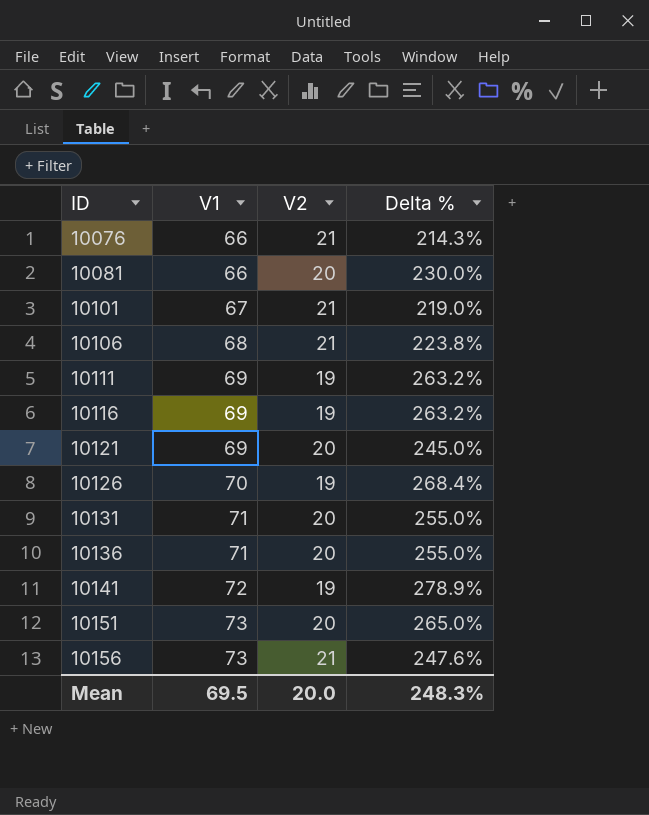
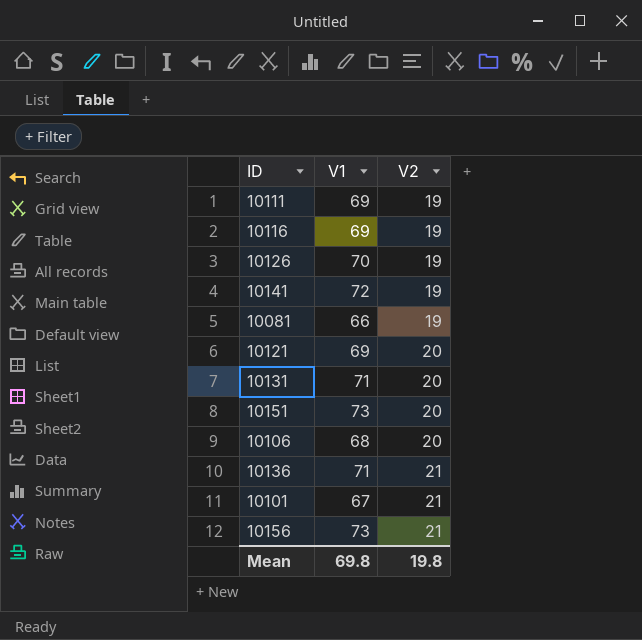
row order: ID ascending -> V2 ascending
column Delta % | formula: ([V1] - [V2]) / [V2] -> none
row 10076: 66 | 21 | 214.3% -> none
10081 | V2: 20 -> 19
10106 | V2: 21 -> 20
10136 | V2: 20 -> 21
Mean | V1: 69.5 -> 69.8
Mean | V2: 20.0 -> 19.8

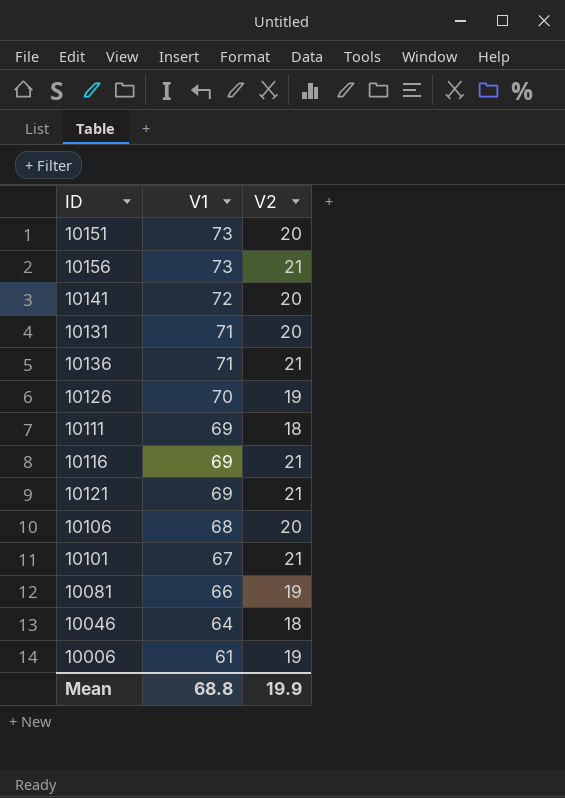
row order: V2 ascending -> V1 descending
10141 | V2: 19 -> 20
10111 | V2: 19 -> 18
10116 | V2: 19 -> 21
10121 | V2: 20 -> 21
row 10046: none -> 64 | 18
row 10006: none -> 61 | 19
Mean | V1: 69.8 -> 68.8
Mean | V2: 19.8 -> 19.9

